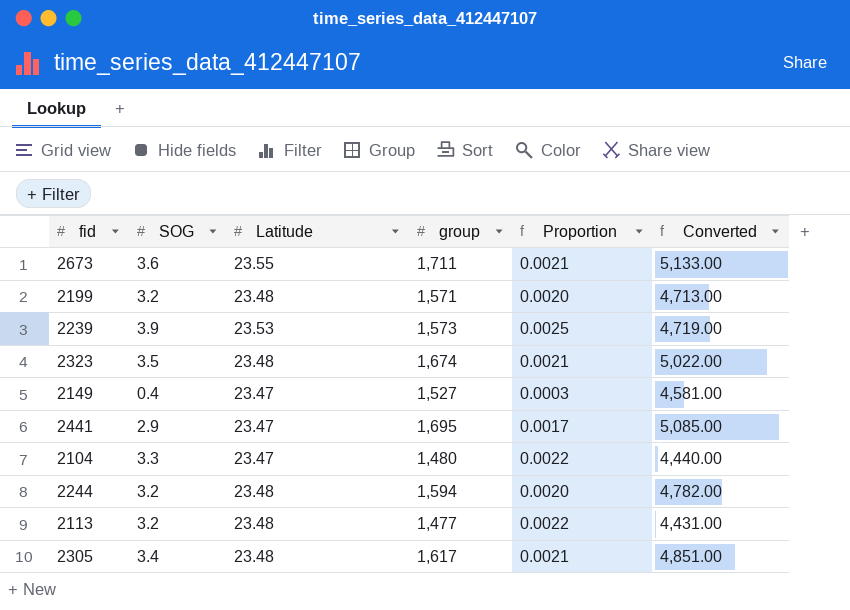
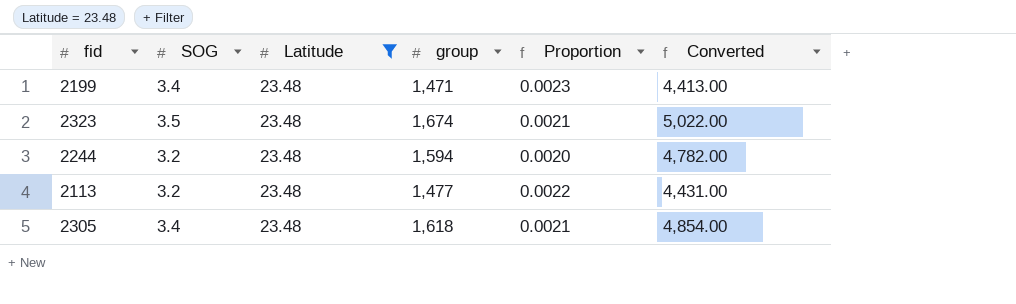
filter: none -> Latitude = 23.48
2199 | SOG: 3.2 -> 3.4
2199 | group: 1,571 -> 1,471
2199 | Proportion: 0.0020 -> 0.0023
2199 | Converted: 4,713.00 -> 4,413.00
2305 | group: 1,617 -> 1,618
2305 | Converted: 4,851.00 -> 4,854.00

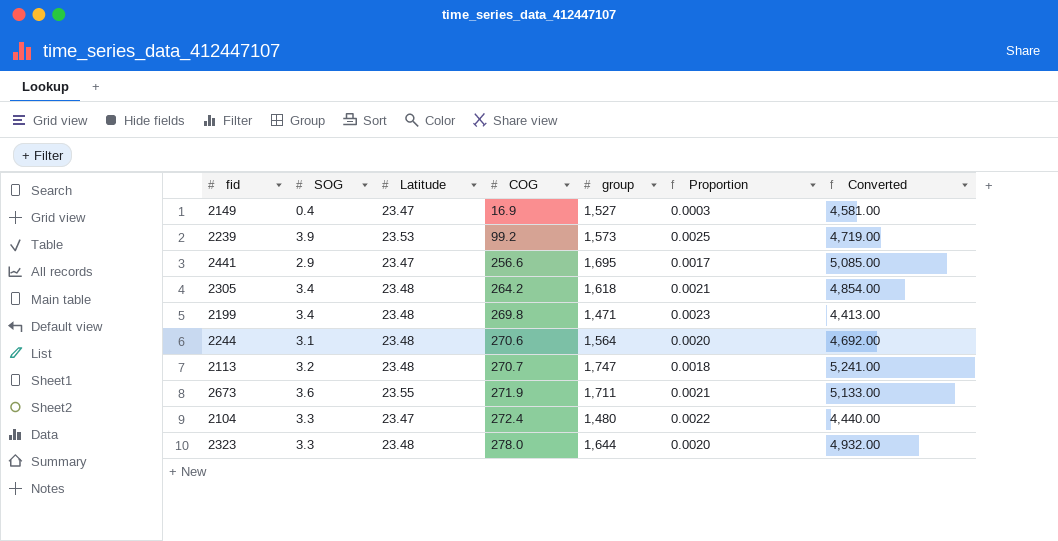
filter: Latitude = 23.48 -> none
row order: none -> COG ascending
column COG | position: none -> 4
2244 | SOG: 3.2 -> 3.1
2244 | group: 1,594 -> 1,564
2244 | Converted: 4,782.00 -> 4,692.00
2113 | group: 1,477 -> 1,747
2113 | Proportion: 0.0022 -> 0.0018
2113 | Converted: 4,431.00 -> 5,241.00
2323 | SOG: 3.5 -> 3.3
2323 | group: 1,674 -> 1,644
2323 | Proportion: 0.0021 -> 0.0020
2323 | Converted: 5,022.00 -> 4,932.00

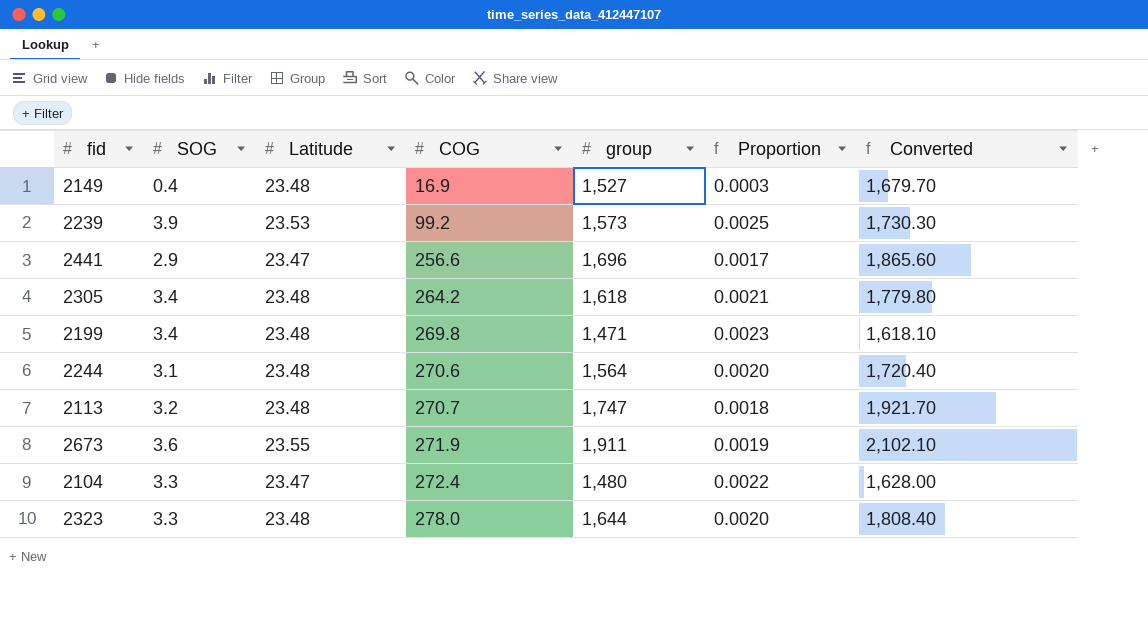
column Converted | formula: [group] * 3 -> [group] * 1.1
2149 | Latitude: 23.47 -> 23.48
2441 | group: 1,695 -> 1,696
2673 | group: 1,711 -> 1,911
2673 | Proportion: 0.0021 -> 0.0019

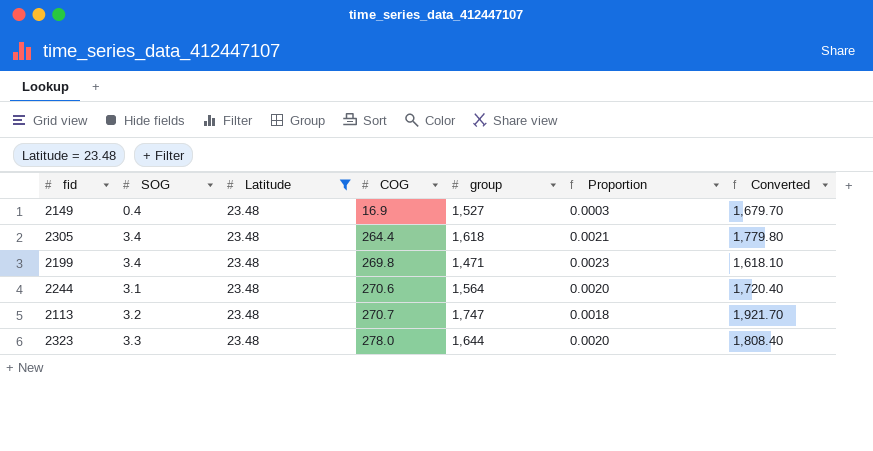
filter: none -> Latitude = 23.48
2305 | COG: 264.2 -> 264.4

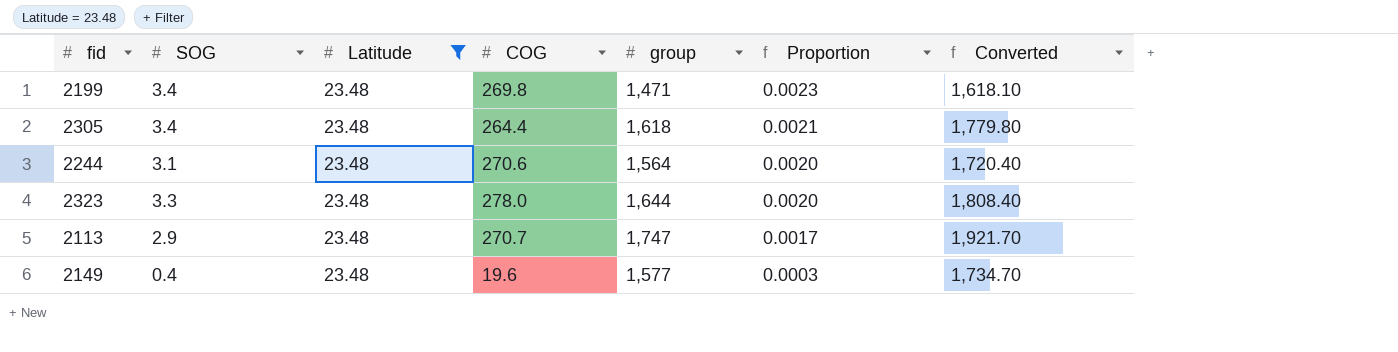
row order: COG ascending -> Proportion descending
2113 | SOG: 3.2 -> 2.9
2113 | Proportion: 0.0018 -> 0.0017
2149 | COG: 16.9 -> 19.6
2149 | group: 1,527 -> 1,577
2149 | Converted: 1,679.70 -> 1,734.70

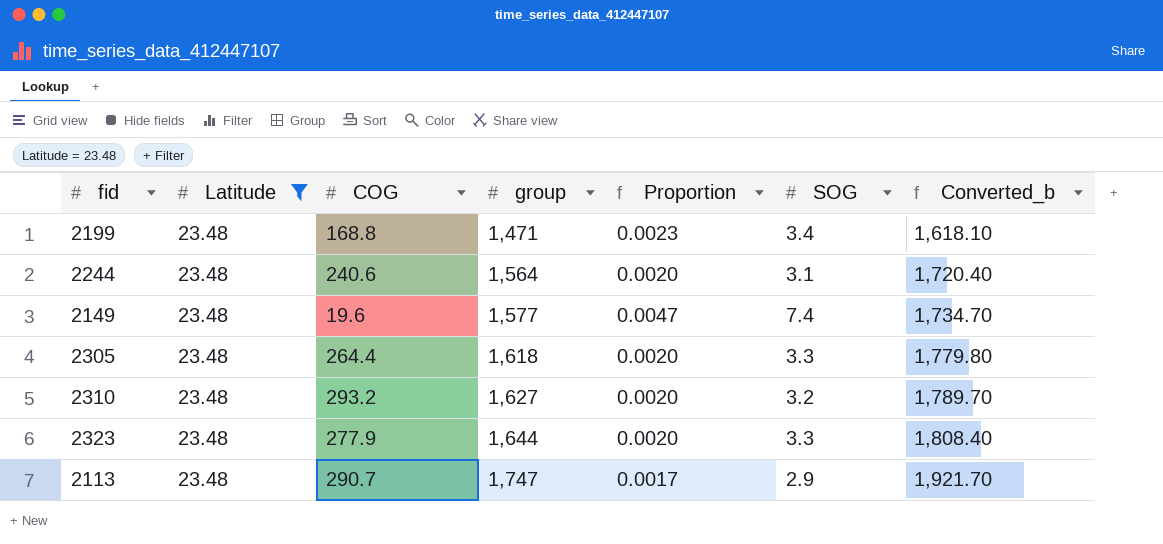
row order: Proportion descending -> group ascending
column SOG | position: 2 -> 6
column name: Converted -> Converted_b
2199 | COG: 269.8 -> 168.8
2244 | COG: 270.6 -> 240.6
2149 | Proportion: 0.0003 -> 0.0047
2149 | SOG: 0.4 -> 7.4
2305 | Proportion: 0.0021 -> 0.0020
2305 | SOG: 3.4 -> 3.3
row 2310: none -> 23.48 | 293.2 | 1,627 | 0.0020 | 3.2 | 1,789.70
2323 | COG: 278.0 -> 277.9
2113 | COG: 270.7 -> 290.7

